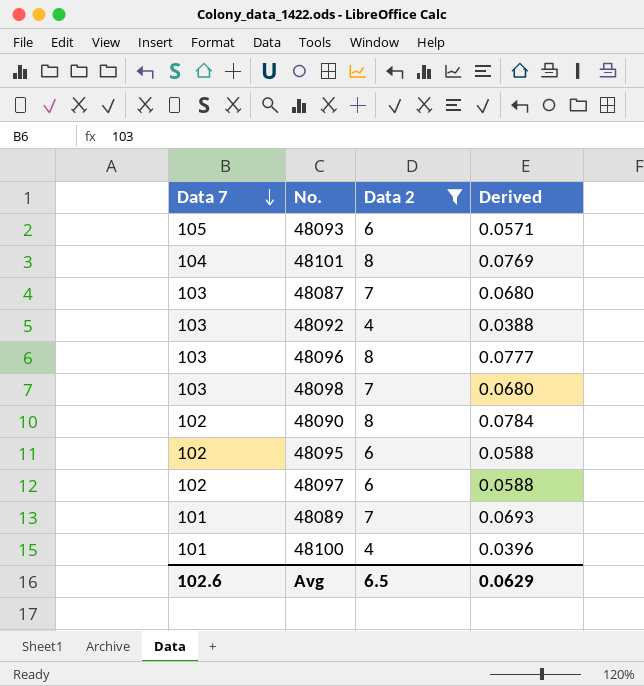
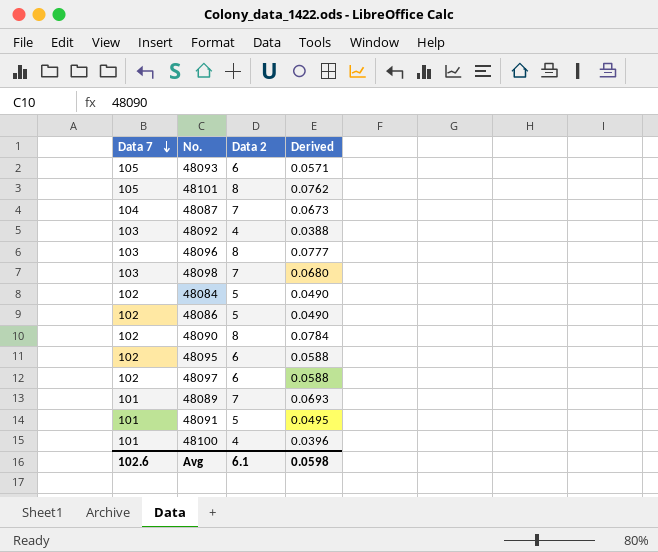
filter: Data 2 != 5 -> none
48101 | Data 7: 104 -> 105
48101 | Derived: 0.0769 -> 0.0762
48087 | Data 7: 103 -> 104
48087 | Derived: 0.0680 -> 0.0673
Avg | Data 2: 6.5 -> 6.1
Avg | Derived: 0.0629 -> 0.0598

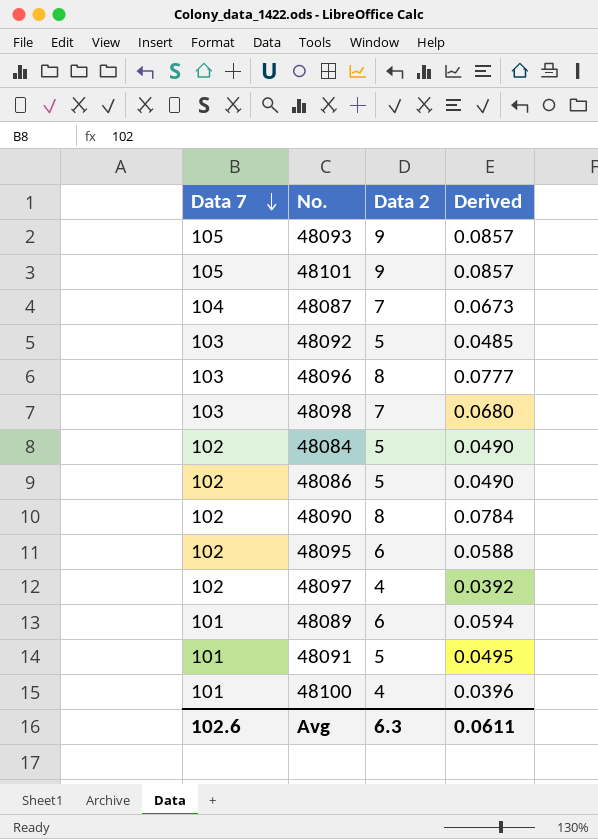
48093 | Data 2: 6 -> 9
48093 | Derived: 0.0571 -> 0.0857
48101 | Data 2: 8 -> 9
48101 | Derived: 0.0762 -> 0.0857
48092 | Data 2: 4 -> 5
48092 | Derived: 0.0388 -> 0.0485
48097 | Data 2: 6 -> 4
48097 | Derived: 0.0588 -> 0.0392
48089 | Data 2: 7 -> 6
48089 | Derived: 0.0693 -> 0.0594
Avg | Data 2: 6.1 -> 6.3
Avg | Derived: 0.0598 -> 0.0611

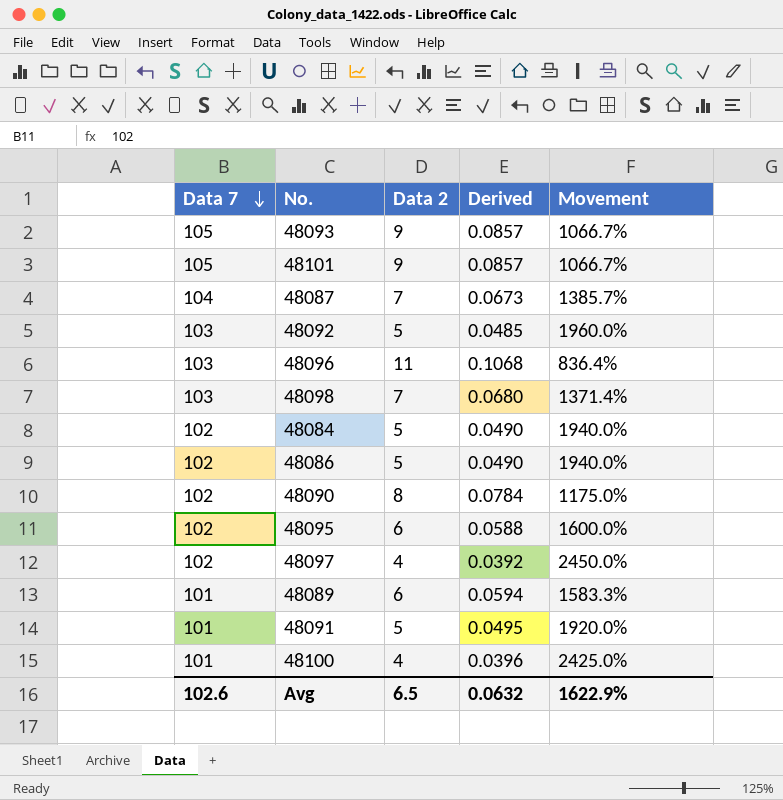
column Movement | formula: none -> ([Data 7] - [Data 2]) / [Data 2]
48096 | Data 2: 8 -> 11
48096 | Derived: 0.0777 -> 0.1068
Avg | Data 2: 6.3 -> 6.5
Avg | Derived: 0.0611 -> 0.0632

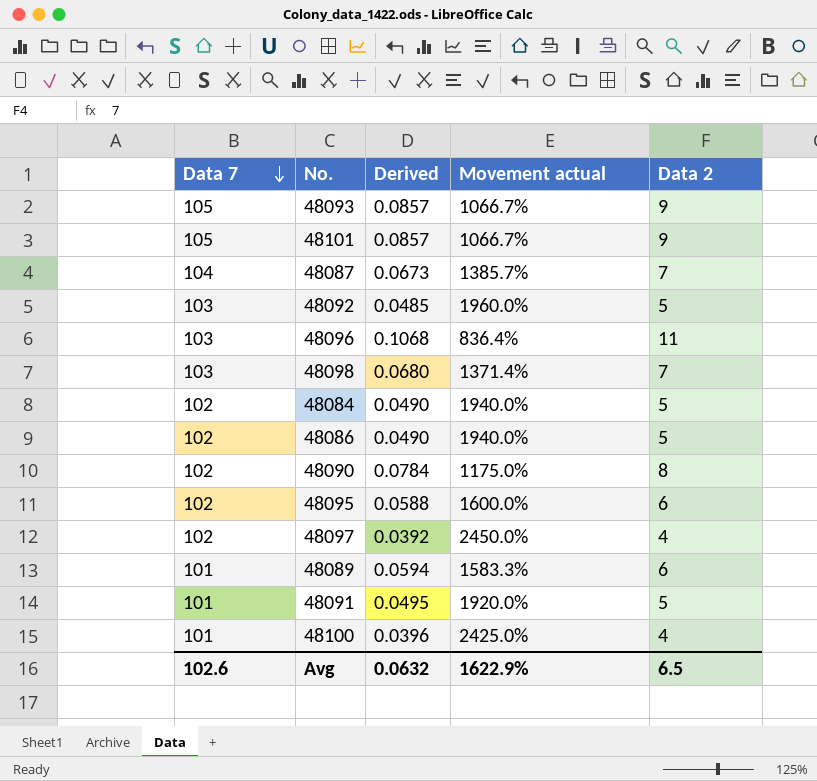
column name: Movement -> Movement actual
column Data 2 | position: 3 -> 5

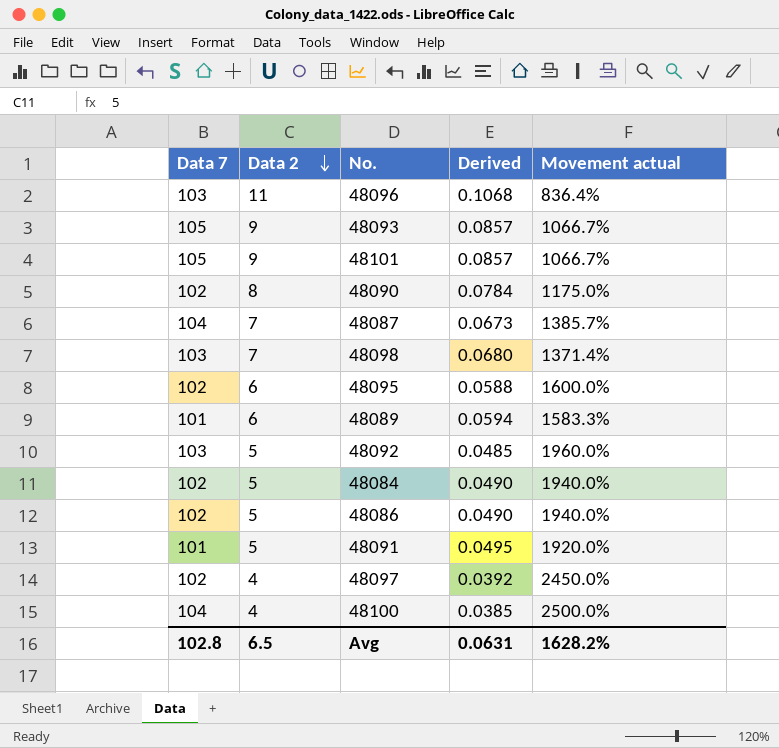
row order: Data 7 descending -> Data 2 descending
column Data 2 | position: 5 -> 2
48100 | Data 7: 101 -> 104
48100 | Derived: 0.0396 -> 0.0385
48100 | Movement actual: 2425.0% -> 2500.0%
Avg | Data 7: 102.6 -> 102.8
Avg | Derived: 0.0632 -> 0.0631
Avg | Movement actual: 1622.9% -> 1628.2%

